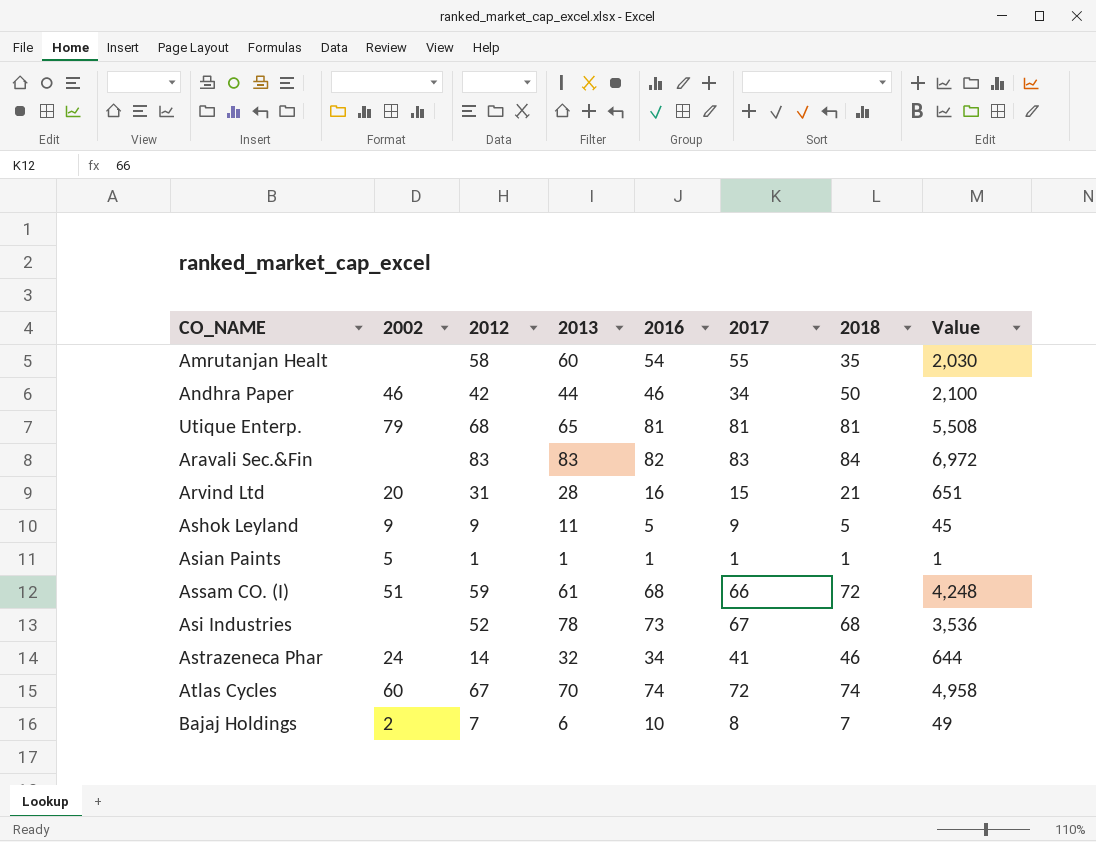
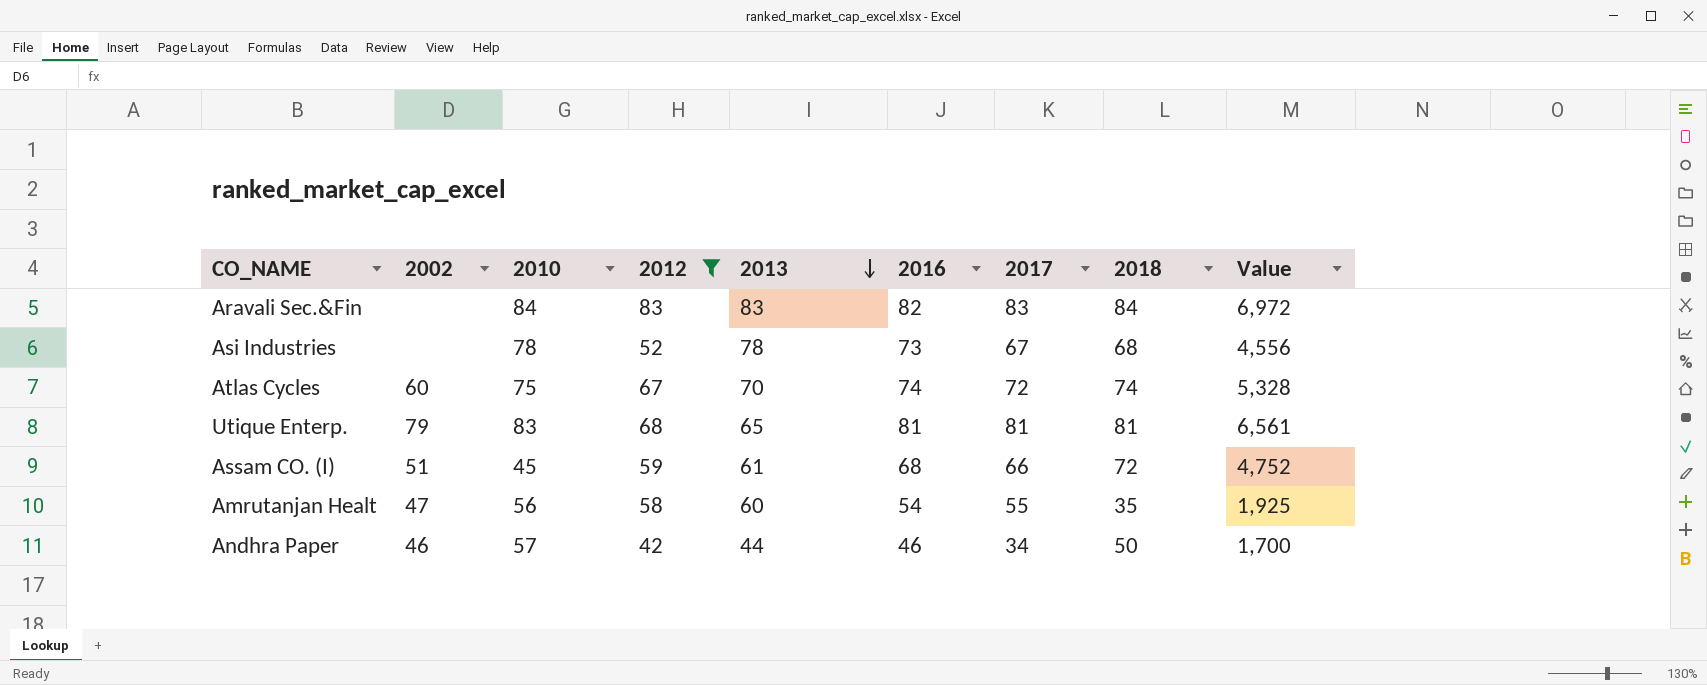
filter: none -> 2012 >= 42
row order: none -> 2013 descending
column 2010 | position: none -> 3
column Value | formula: [2012] * [2018] -> [2017] * [2018]
Amrutanjan Healt | 2002: none -> 47

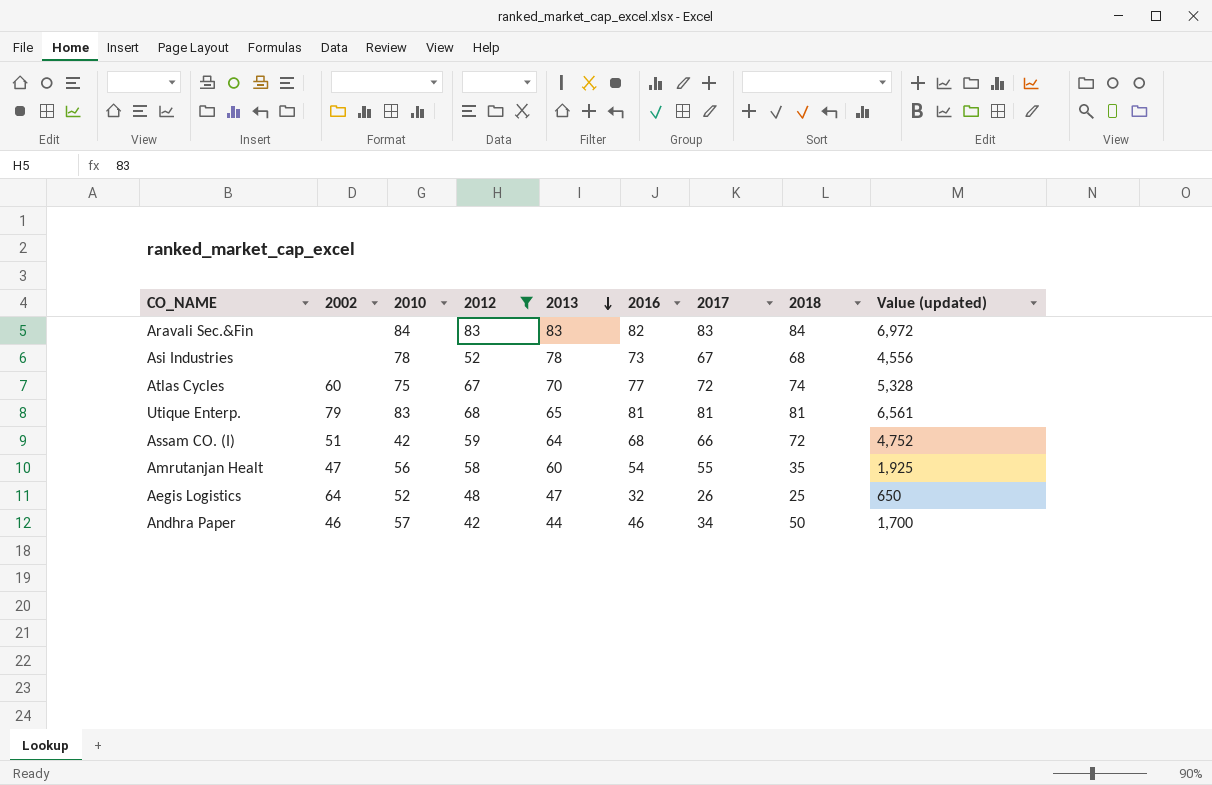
column name: Value -> Value (updated)
Atlas Cycles | 2016: 74 -> 77
Assam CO. (I) | 2010: 45 -> 42
Assam CO. (I) | 2013: 61 -> 64
row Aegis Logistics: none -> 64 | 52 | 48 | 47 | 32 | 26 | 25 | 650

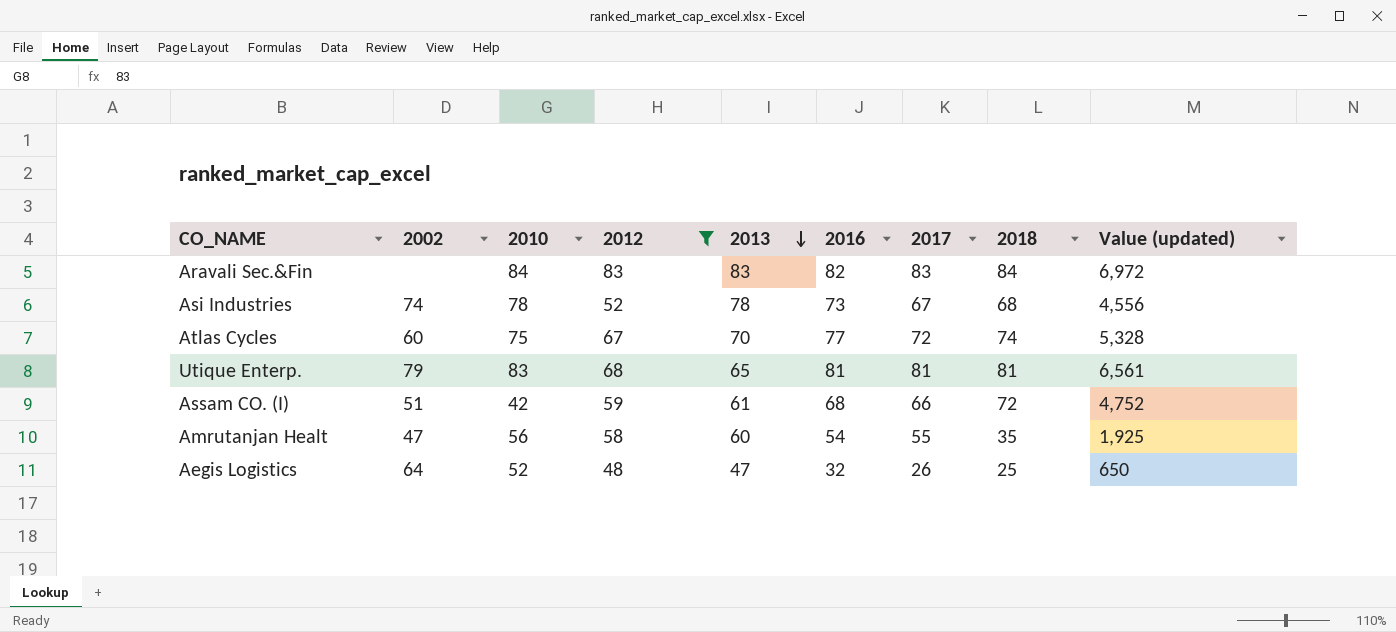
row Andhra Paper: 46 | 57 | 42 | 44 | 46 | 34 | 50 | 1,700 -> none
Asi Industries | 2002: none -> 74
Assam CO. (I) | 2013: 64 -> 61

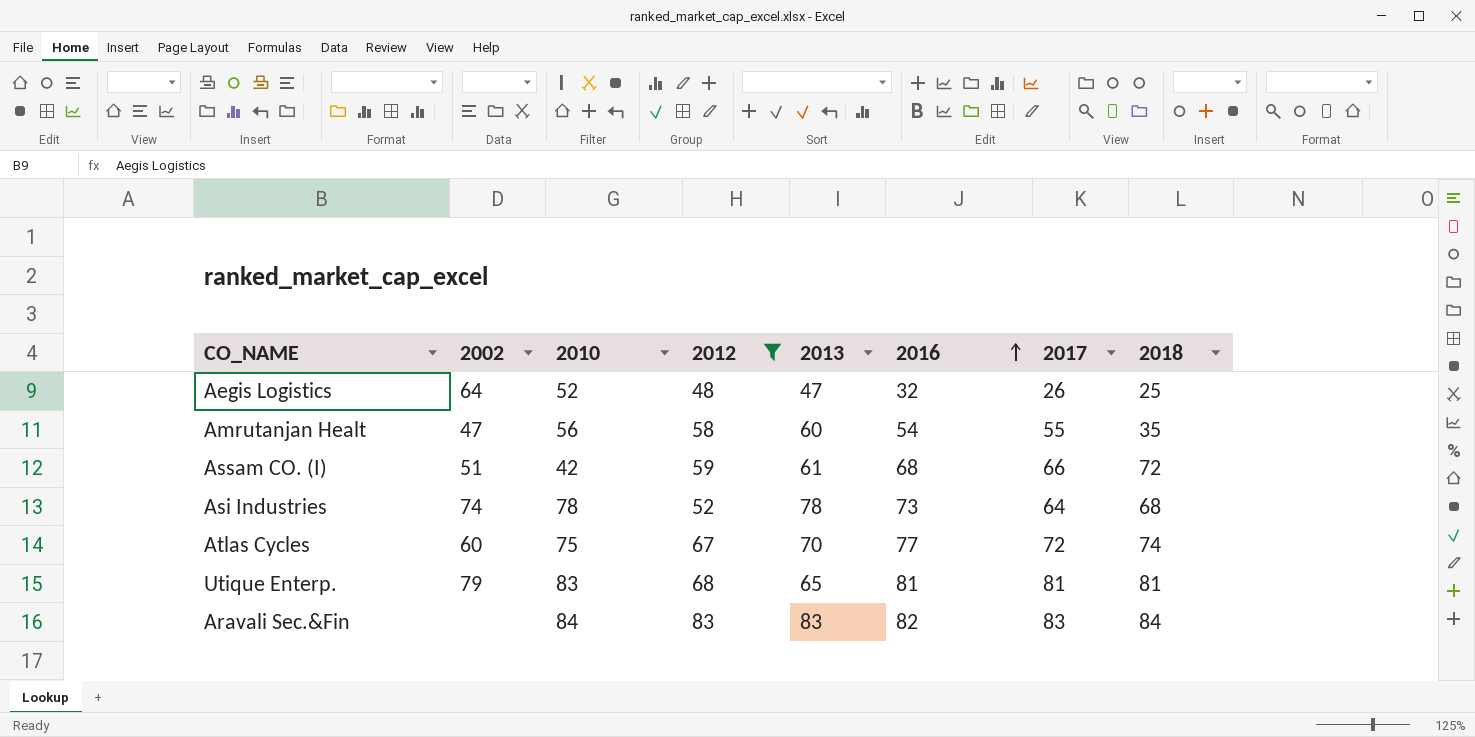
row order: 2013 descending -> 2016 ascending
column Value (updated) | formula: [2017] * [2018] -> none
Asi Industries | 2017: 67 -> 64

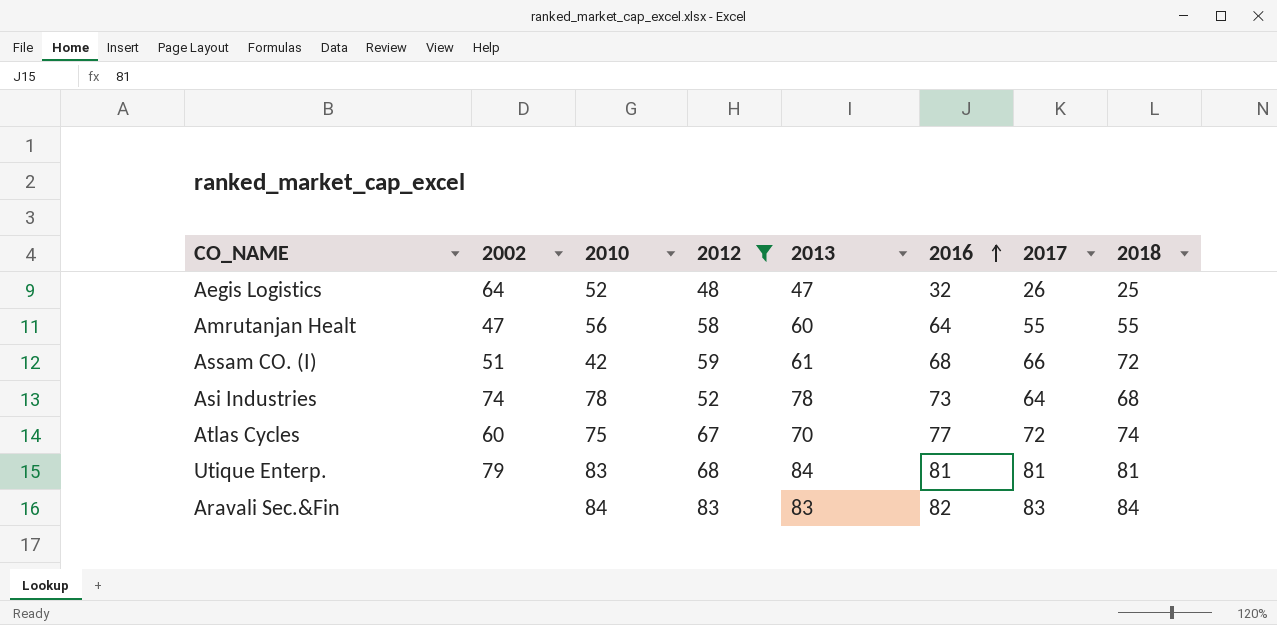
Amrutanjan Healt | 2016: 54 -> 64
Amrutanjan Healt | 2018: 35 -> 55
Utique Enterp. | 2013: 65 -> 84

